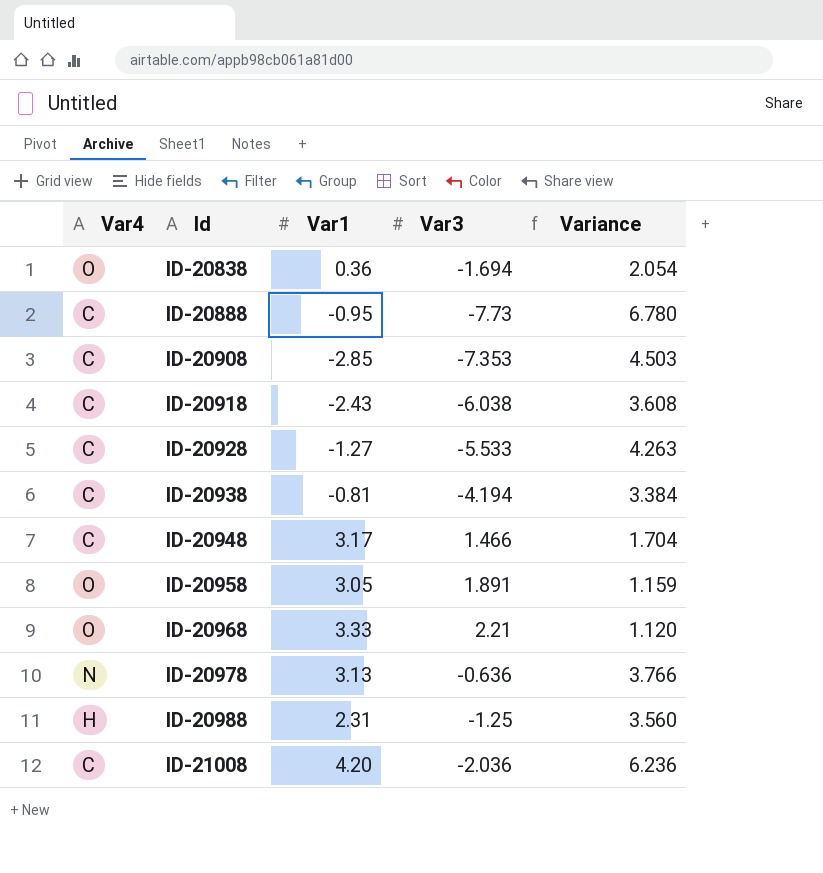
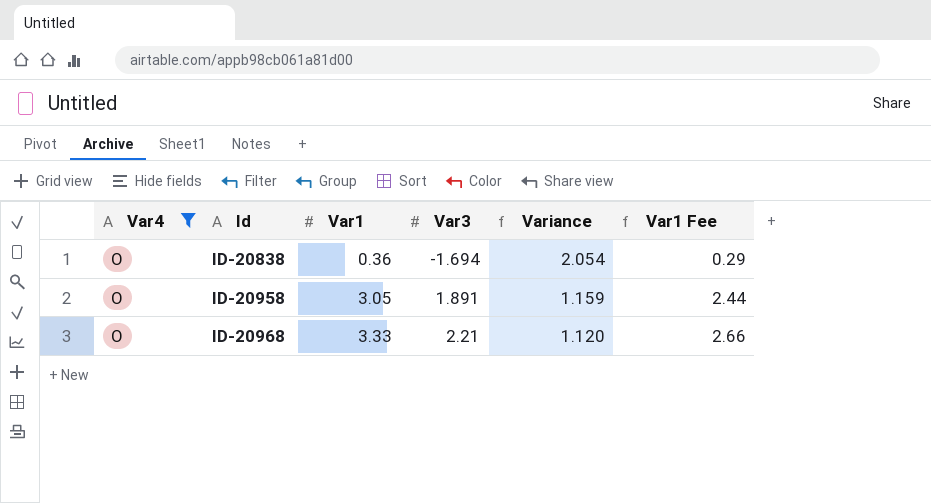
filter: none -> Var4 = O
column Var1 Fee | formula: none -> [Var1] * 0.8

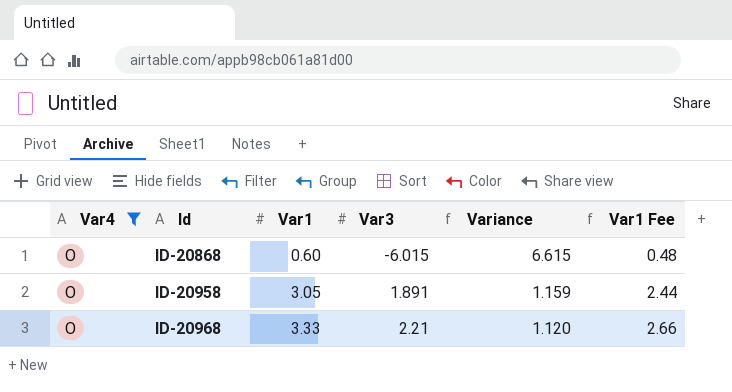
row ID-20838: O | 0.36 | -1.694 | 2.054 | 0.29 -> none
row ID-20868: none -> O | 0.60 | -6.015 | 6.615 | 0.48

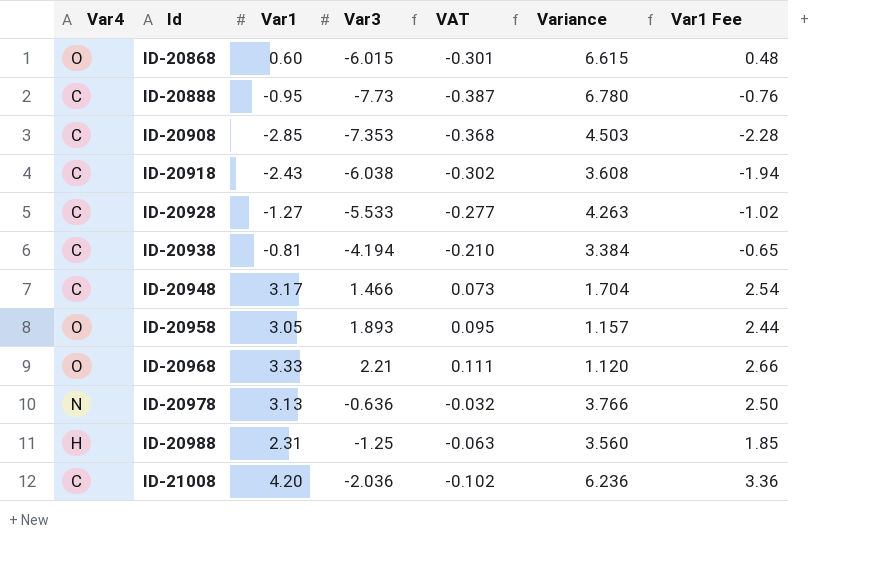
filter: Var4 = O -> none
column VAT | formula: none -> [Var3] * 0.05
ID-20958 | Var3: 1.891 -> 1.893
ID-20958 | Variance: 1.159 -> 1.157

